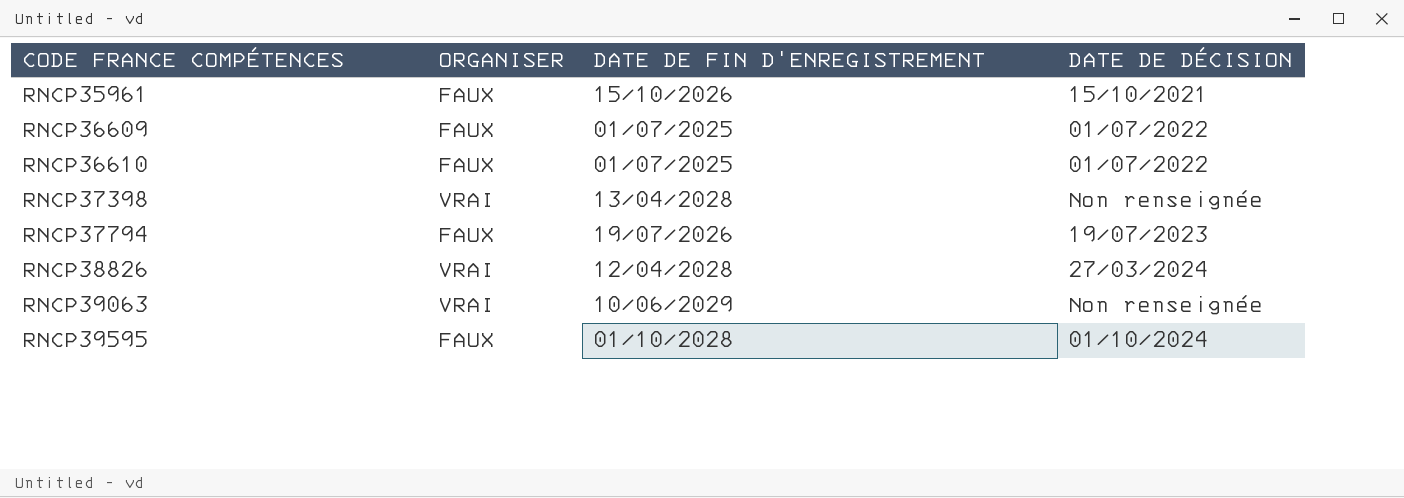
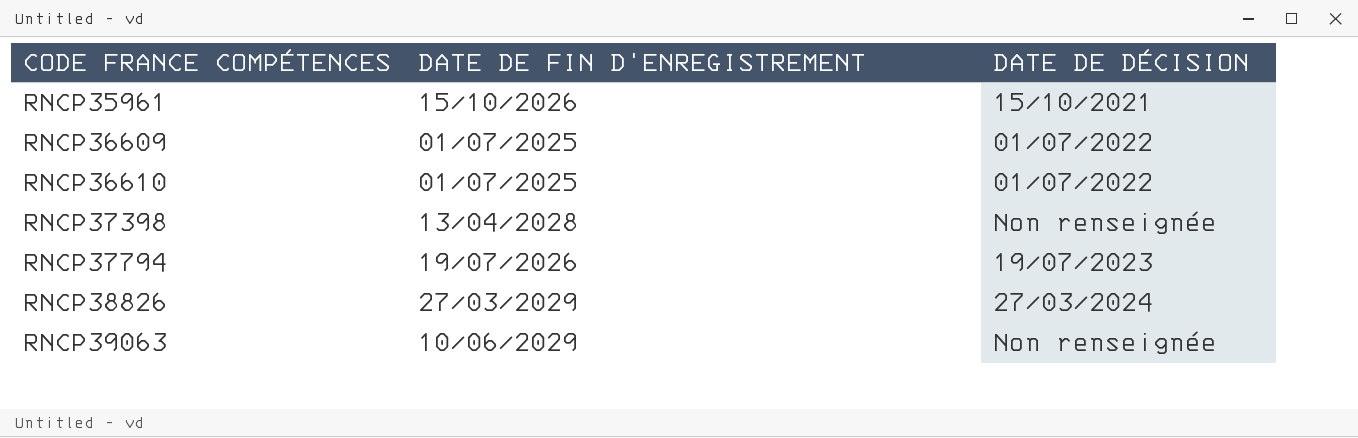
column ORGANISER | position: 2 -> none
row RNCP39595: FAUX | 01/10/2028 | 01/10/2024 -> none
RNCP38826 | DATE DE FIN D'ENREGISTREMENT: 12/04/2028 -> 27/03/2029

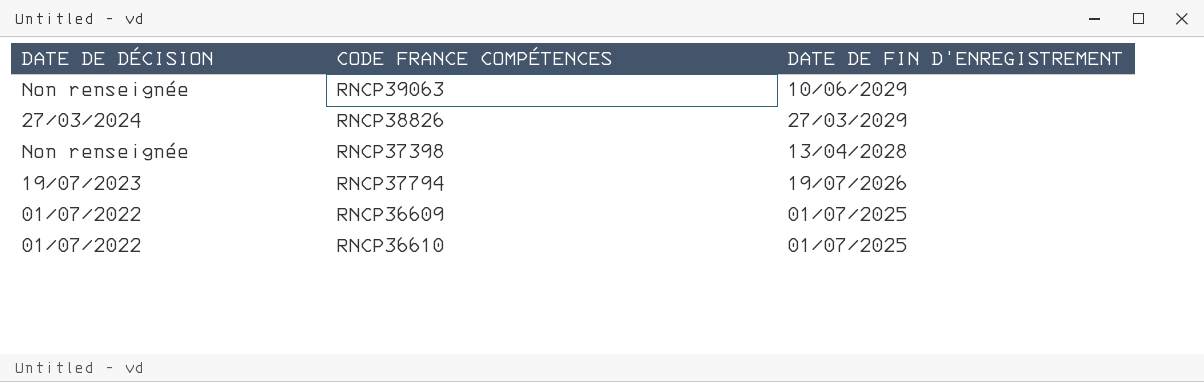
row order: CODE FRANCE COMPÉTENCES ascending -> DATE DE FIN D'ENREGISTREMENT descending
column DATE DE DÉCISION | position: 3 -> 1
row RNCP35961: 15/10/2026 | 15/10/2021 -> none

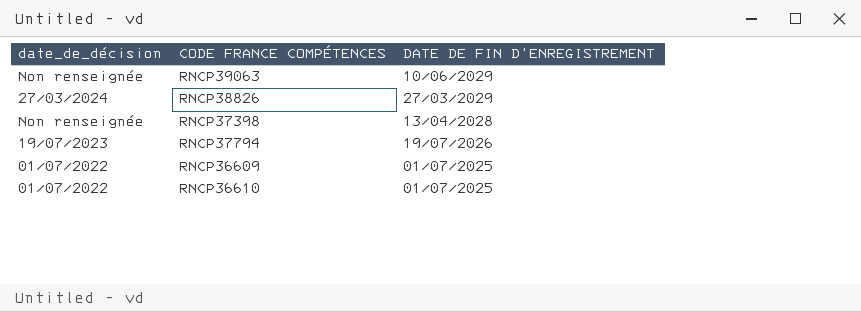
column name: DATE DE DÉCISION -> date_de_décision

